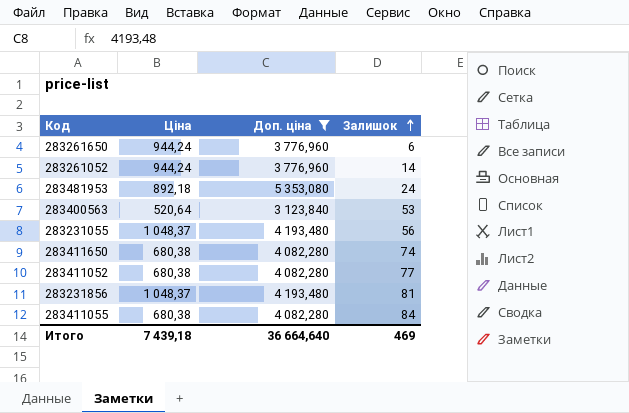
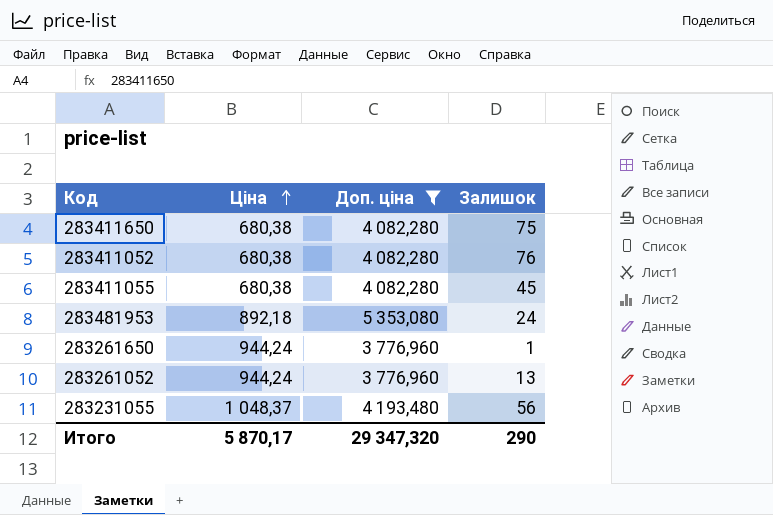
row order: Залишок ascending -> Ціна ascending
row 283400563: 520,64 | 3 123,840 | 53 -> none
row 283231856: 1 048,37 | 4 193,480 | 81 -> none
283411650 | Залишок: 74 -> 75
283411052 | Залишок: 77 -> 76
283411055 | Залишок: 84 -> 45
283261650 | Залишок: 6 -> 1
283261052 | Залишок: 14 -> 13
Итого | Ціна: 7 439,18 -> 5 870,17
Итого | Доп. ціна: 36 664,640 -> 29 347,320
Итого | Залишок: 469 -> 290

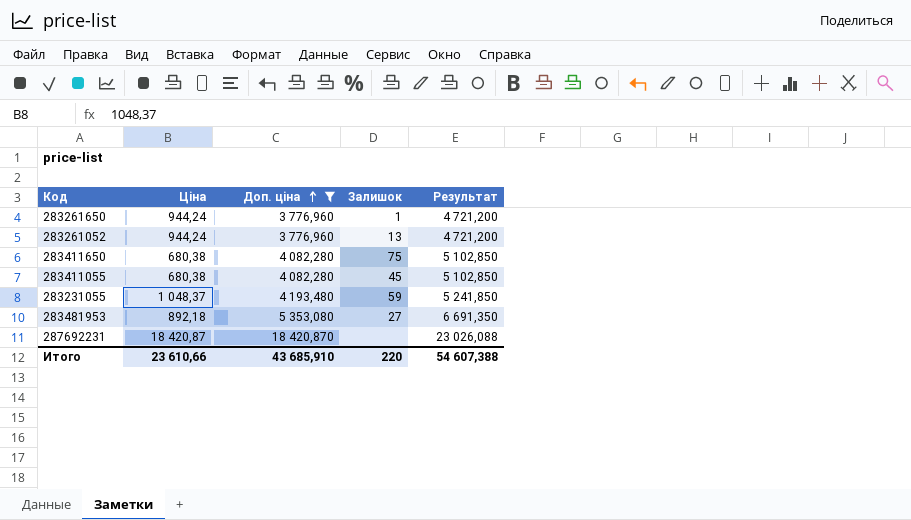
row order: Ціна ascending -> Доп. ціна ascending
column Результат | formula: none -> [Доп. ціна] * 1,25
row 283411052: 680,38 | 4 082,280 | 76 -> none
283231055 | Залишок: 56 -> 59
283481953 | Залишок: 24 -> 27
row 287692231: none -> 18 420,87 | 18 420,870 | none | 23 026,088
Итого | Ціна: 5 870,17 -> 23 610,66
Итого | Доп. ціна: 29 347,320 -> 43 685,910
Итого | Залишок: 290 -> 220

